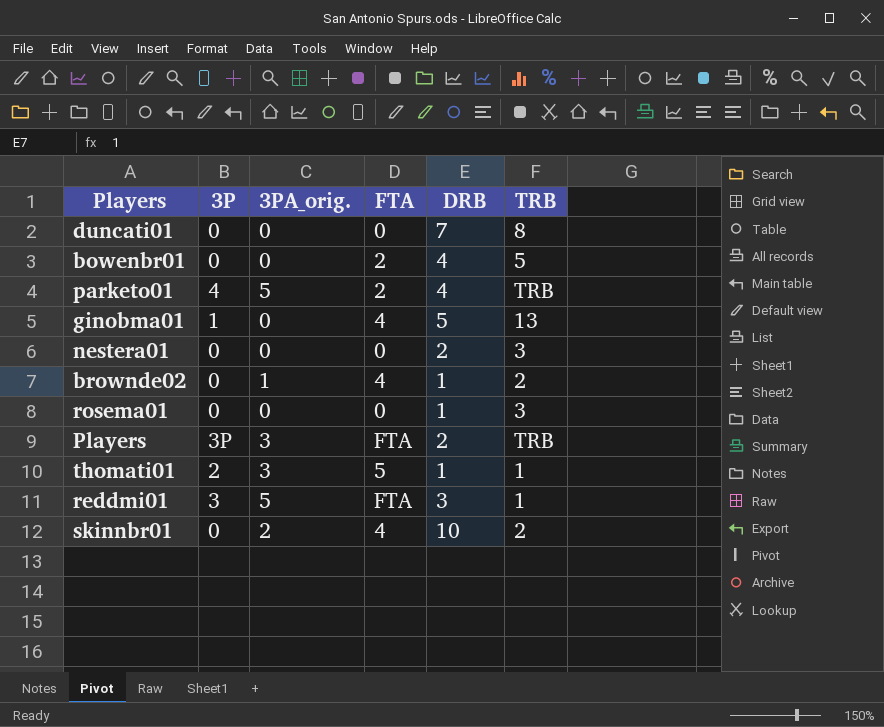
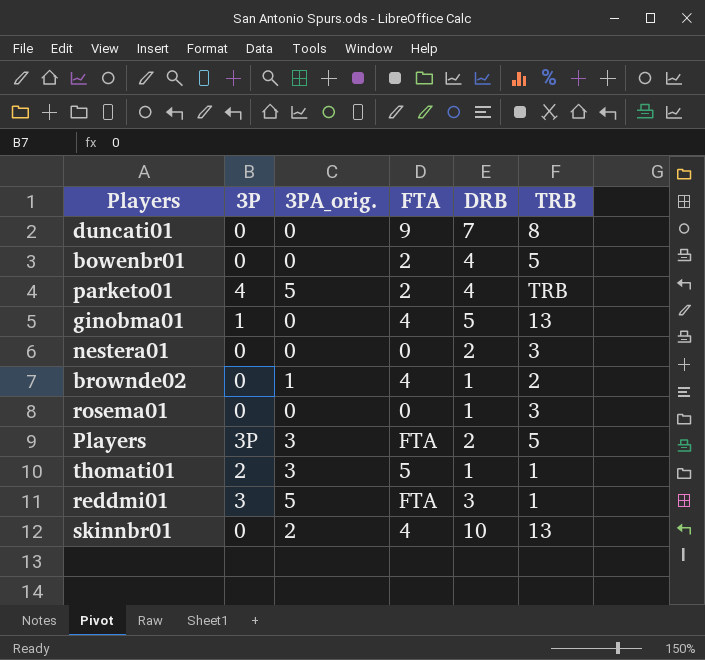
duncati01 | FTA: 0 -> 9
Players | TRB: TRB -> 5
skinnbr01 | TRB: 2 -> 13

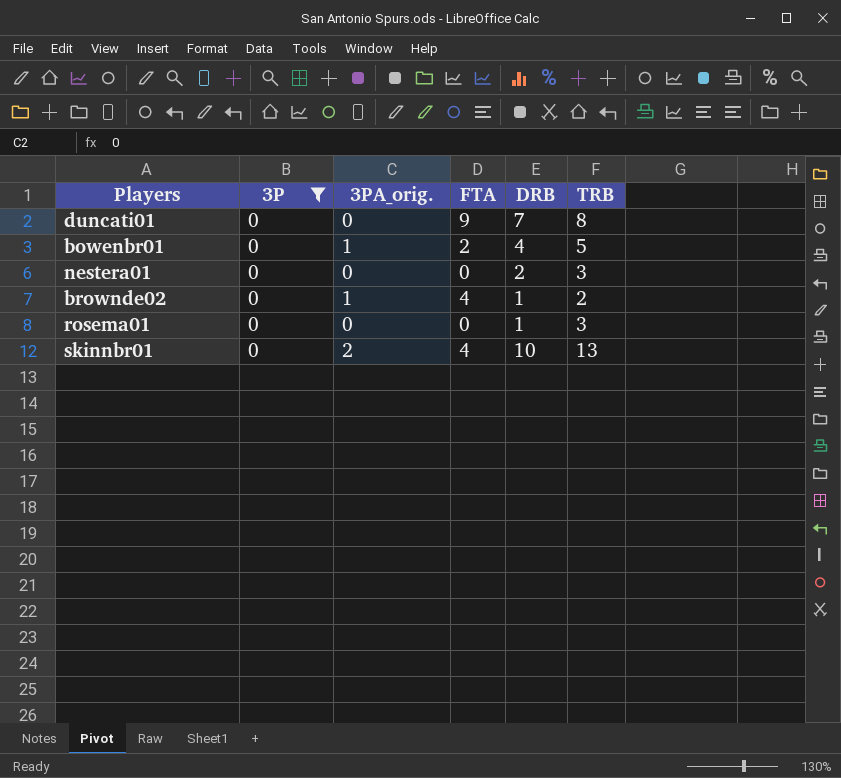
filter: none -> 3P = 0
bowenbr01 | 3PA_orig.: 0 -> 1

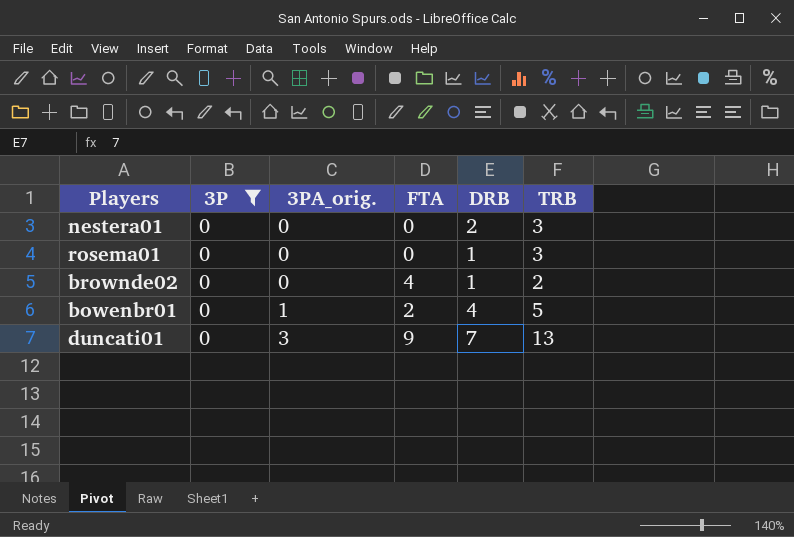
row order: none -> 3PA_orig. ascending
row skinnbr01: 0 | 2 | 4 | 10 | 13 -> none
brownde02 | 3PA_orig.: 1 -> 0
duncati01 | 3PA_orig.: 0 -> 3
duncati01 | TRB: 8 -> 13

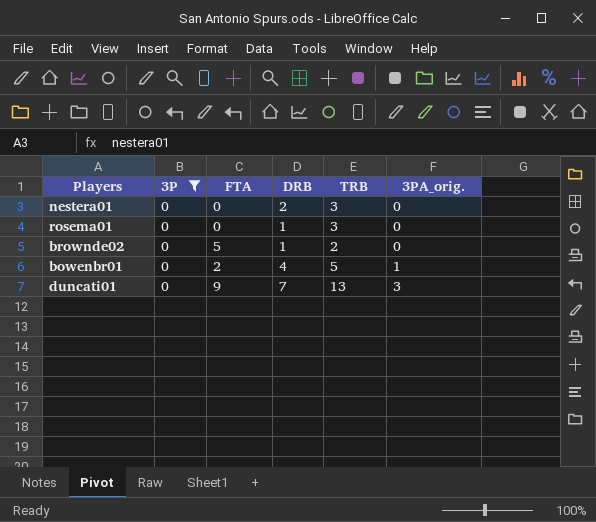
column 3PA_orig. | position: 3 -> 6
brownde02 | FTA: 4 -> 5

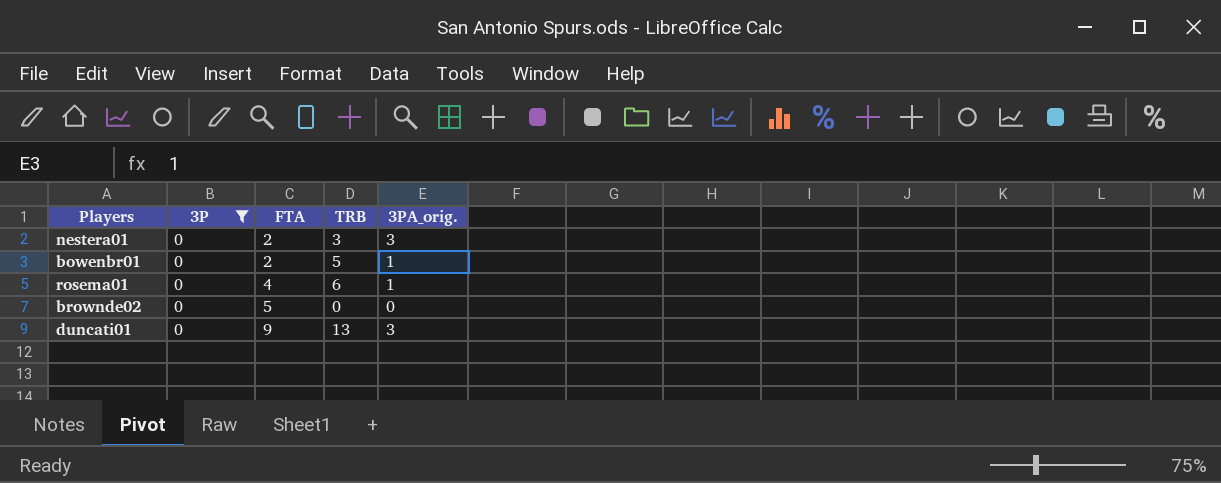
row order: 3PA_orig. ascending -> FTA ascending
column DRB | position: 4 -> none
nestera01 | FTA: 0 -> 2
nestera01 | 3PA_orig.: 0 -> 3
rosema01 | FTA: 0 -> 4
rosema01 | TRB: 3 -> 6
rosema01 | 3PA_orig.: 0 -> 1
brownde02 | TRB: 2 -> 0

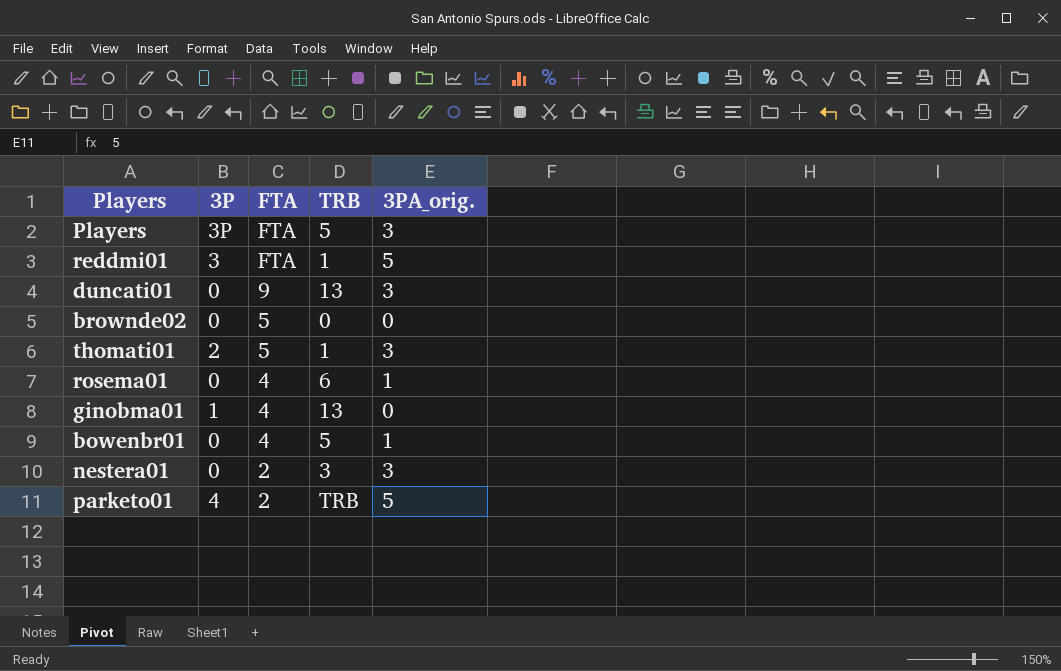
filter: 3P = 0 -> none
row order: FTA ascending -> FTA descending
bowenbr01 | FTA: 2 -> 4

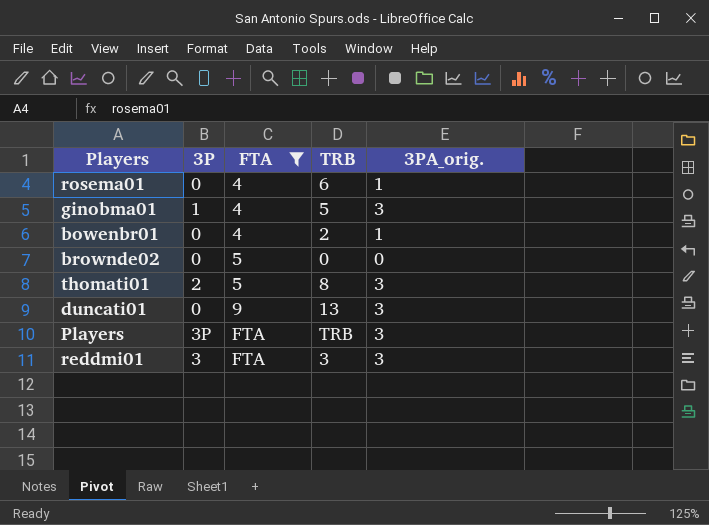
filter: none -> FTA != 2
row order: FTA descending -> FTA ascending
ginobma01 | TRB: 13 -> 5
ginobma01 | 3PA_orig.: 0 -> 3
bowenbr01 | TRB: 5 -> 2
thomati01 | TRB: 1 -> 8
Players | TRB: 5 -> TRB
reddmi01 | TRB: 1 -> 3
reddmi01 | 3PA_orig.: 5 -> 3

